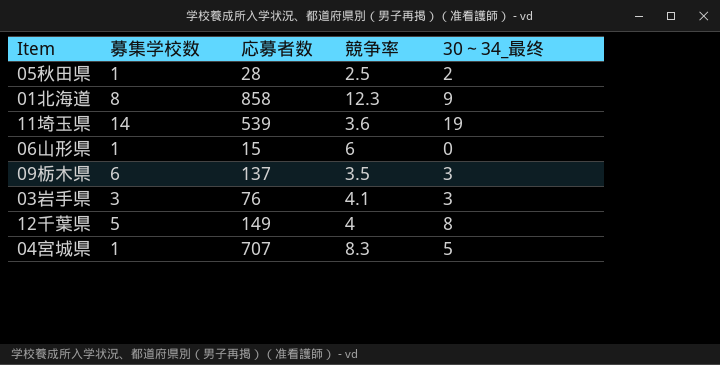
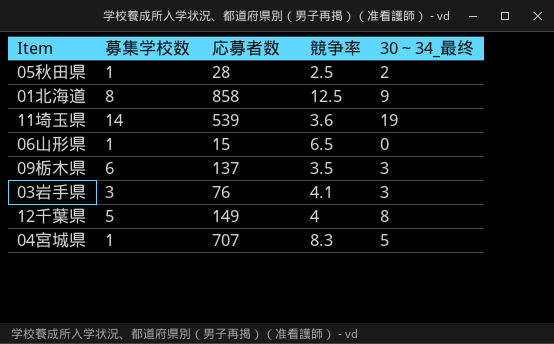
01北海道 | 競争率: 12.3 -> 12.5
06山形県 | 競争率: 6 -> 6.5

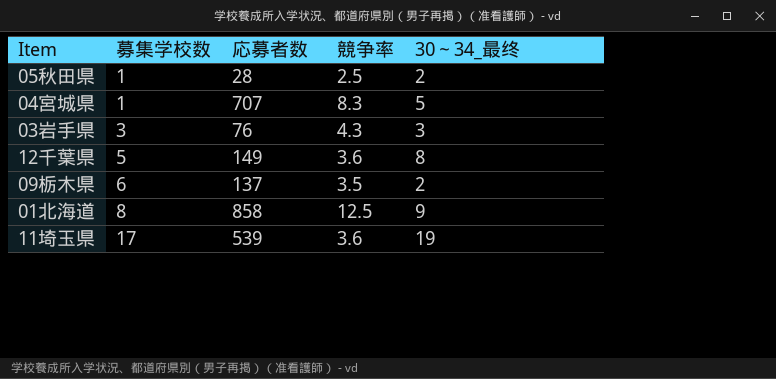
row order: none -> 募集学校数 ascending
row 06山形県: 1 | 15 | 6.5 | 0 -> none
03岩手県 | 競争率: 4.1 -> 4.3
12千葉県 | 競争率: 4 -> 3.6
09栃木県 | 30～34_最终: 3 -> 2
11埼玉県 | 募集学校数: 14 -> 17

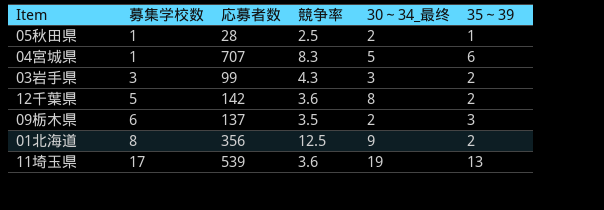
column 35～39 | position: none -> 6
03岩手県 | 応募者数: 76 -> 99
12千葉県 | 応募者数: 149 -> 142
01北海道 | 応募者数: 858 -> 356

